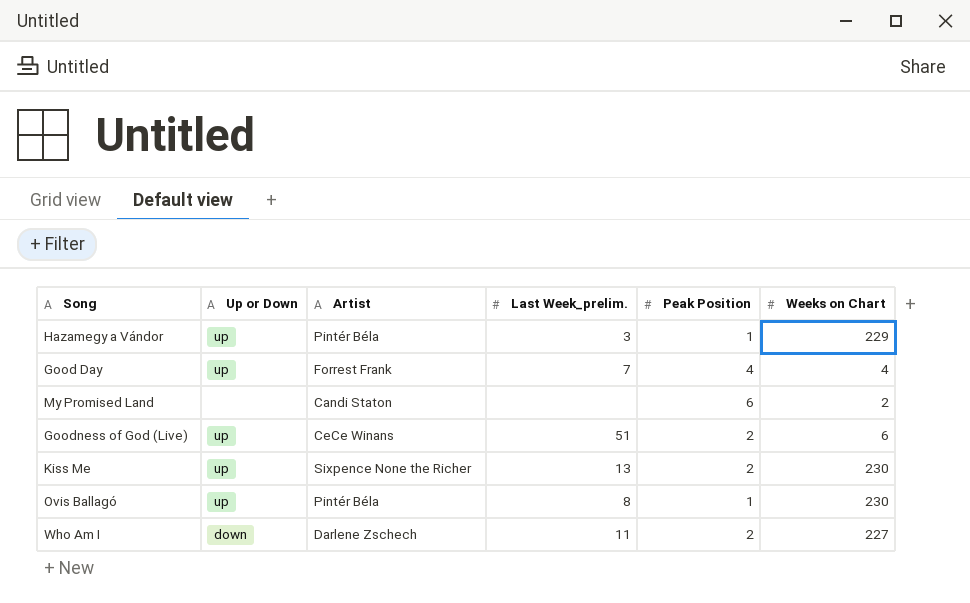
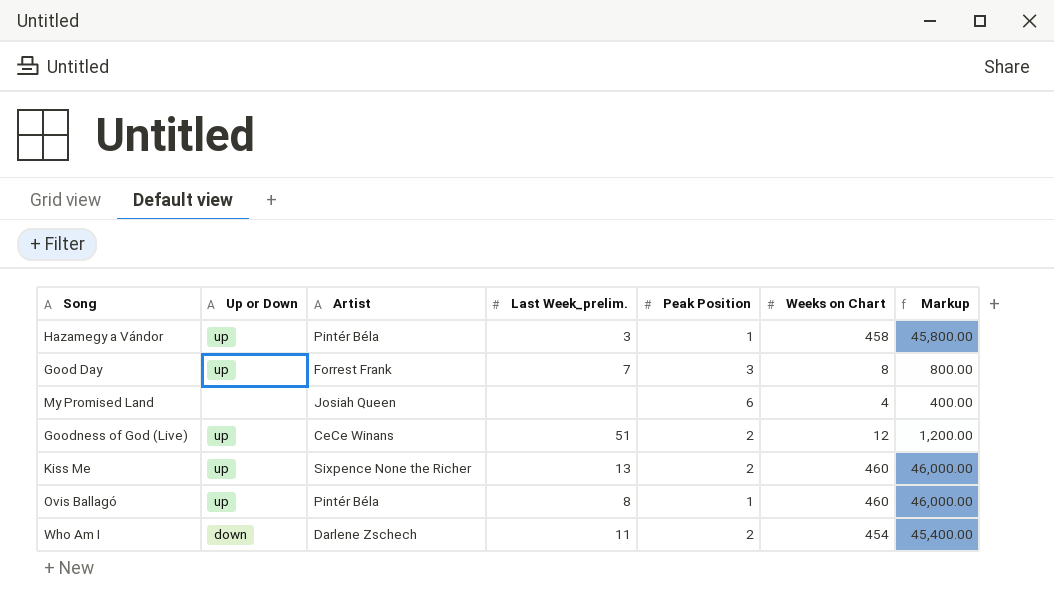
column Markup | formula: none -> [Weeks on Chart] * 100
Hazamegy a Vándor | Weeks on Chart: 229 -> 458
Good Day | Peak Position: 4 -> 3
Good Day | Weeks on Chart: 4 -> 8
My Promised Land | Artist: Candi Staton -> Josiah Queen
My Promised Land | Weeks on Chart: 2 -> 4
Goodness of God (Live) | Weeks on Chart: 6 -> 12
Kiss Me | Weeks on Chart: 230 -> 460
Ovis Ballagó | Weeks on Chart: 230 -> 460
Who Am I | Weeks on Chart: 227 -> 454

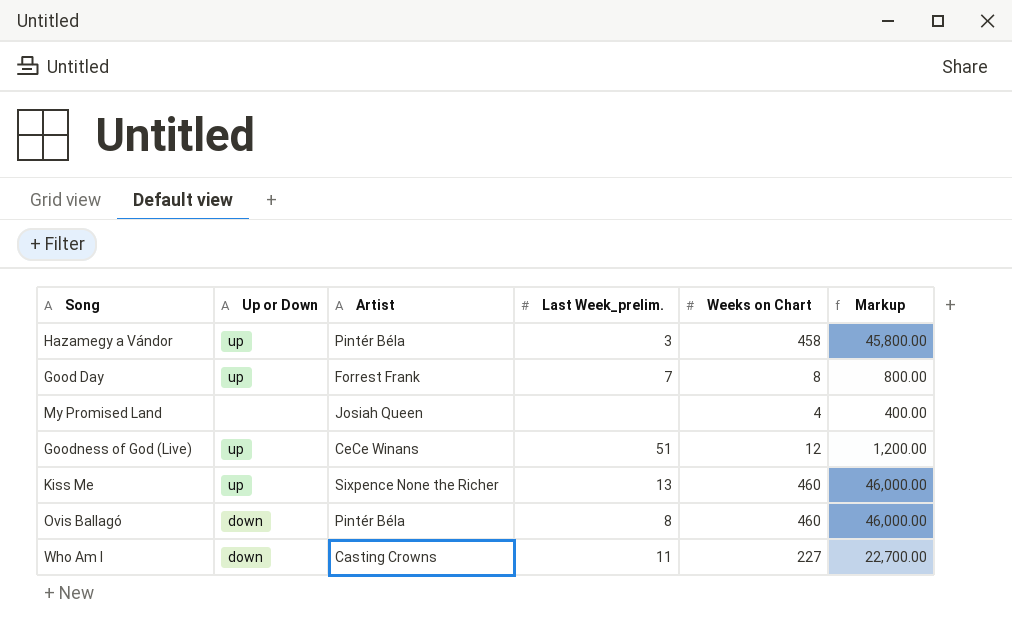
column Peak Position | position: 5 -> none
Ovis Ballagó | Up or Down: up -> down
Who Am I | Artist: Darlene Zschech -> Casting Crowns
Who Am I | Weeks on Chart: 454 -> 227
Who Am I | Markup: 45,400.00 -> 22,700.00

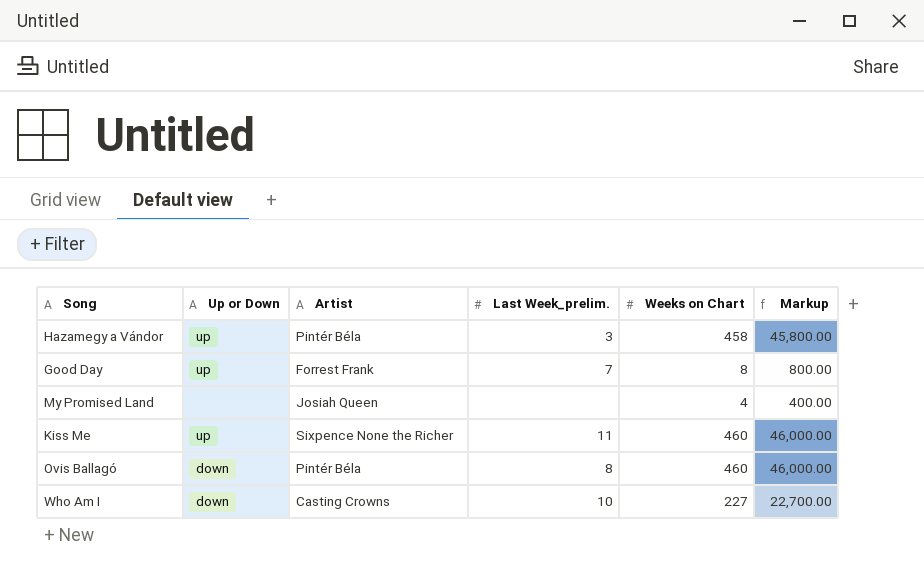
row Goodness of God (Live): up | CeCe Winans | 51 | 12 | 1,200.00 -> none
Kiss Me | Last Week_prelim.: 13 -> 11
Who Am I | Last Week_prelim.: 11 -> 10

